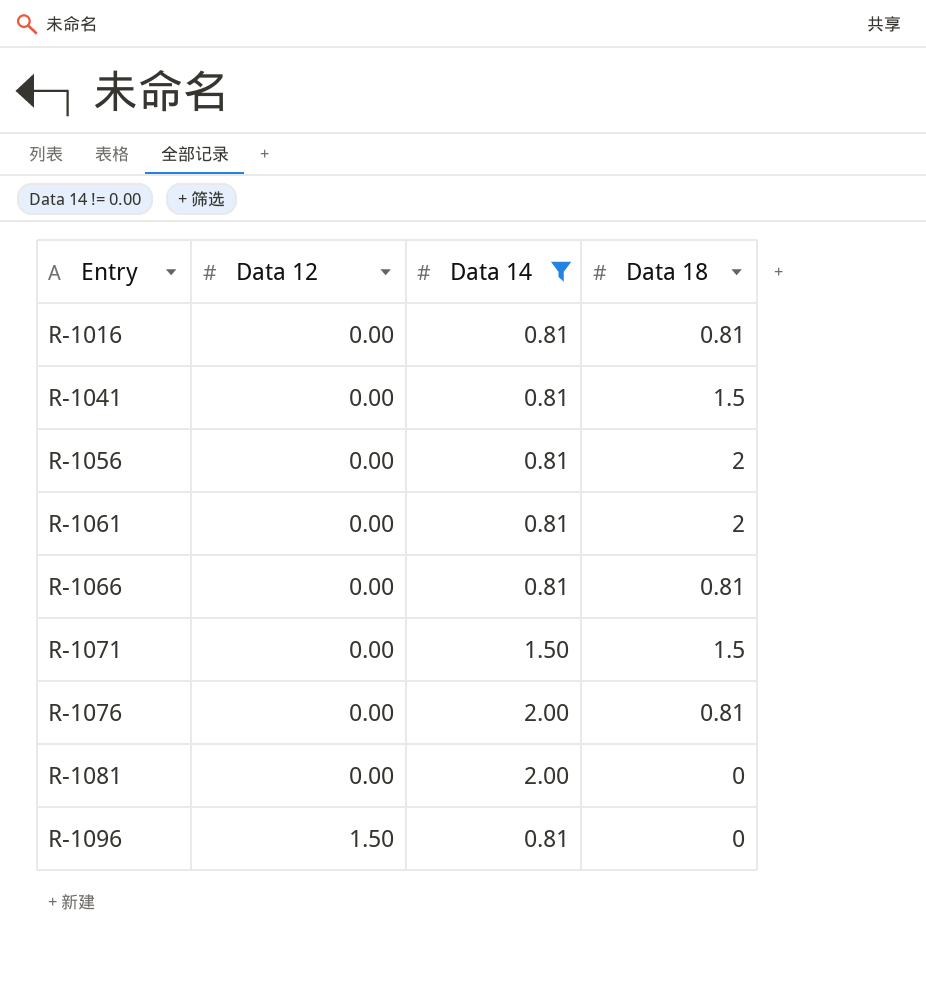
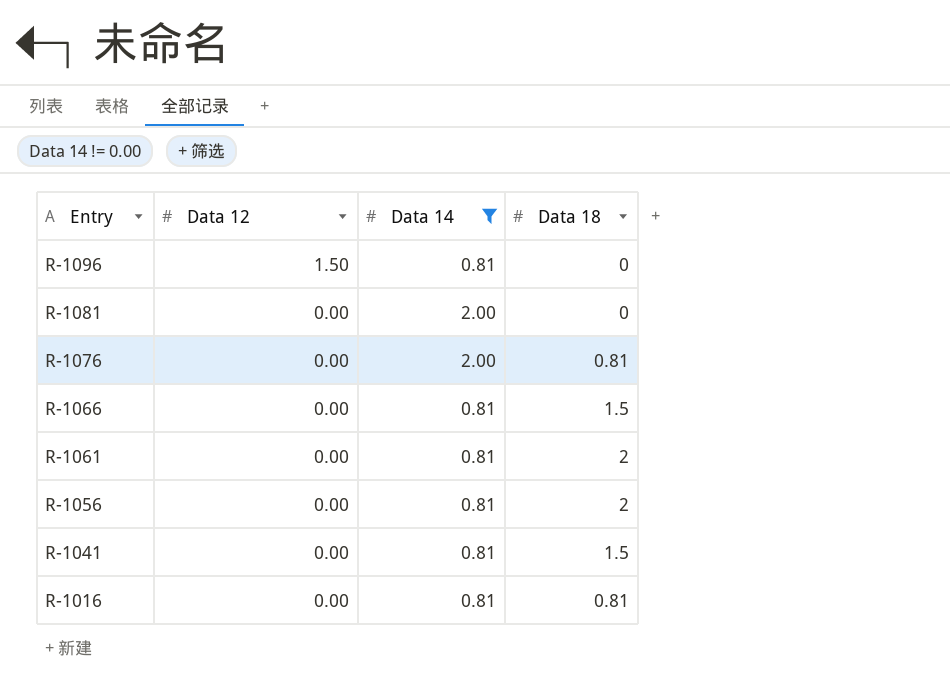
row order: Entry ascending -> Entry descending
row R-1071: 0.00 | 1.50 | 1.5 -> none
R-1066 | Data 18: 0.81 -> 1.5

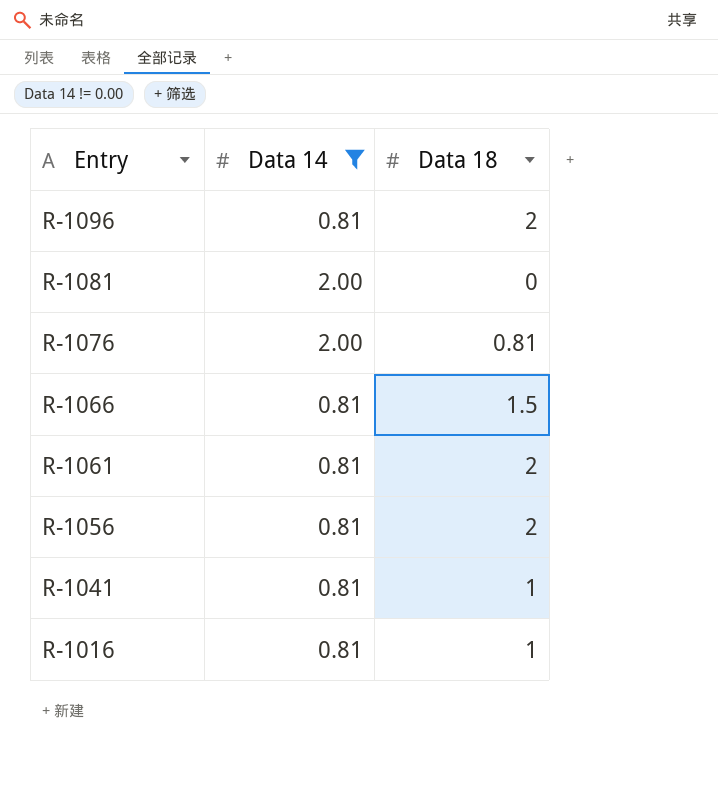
column Data 12 | position: 2 -> none
R-1096 | Data 18: 0 -> 2
R-1041 | Data 18: 1.5 -> 1
R-1016 | Data 18: 0.81 -> 1

